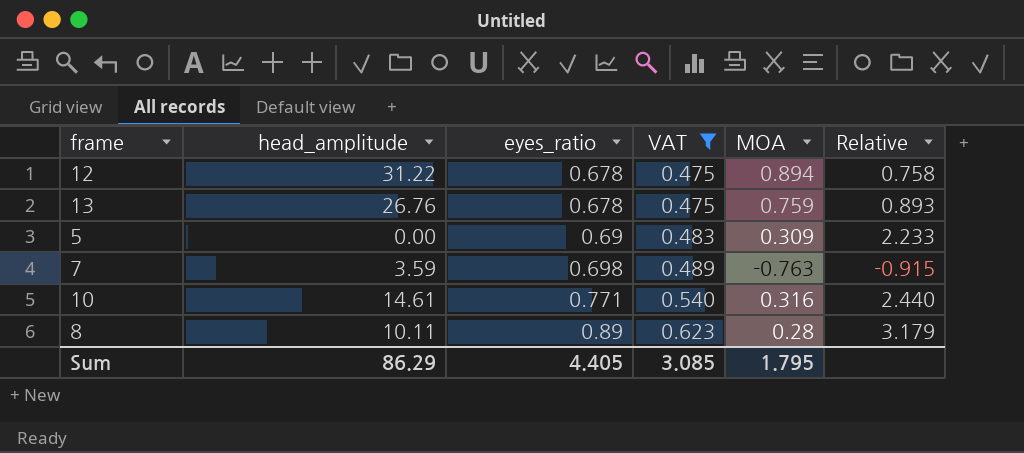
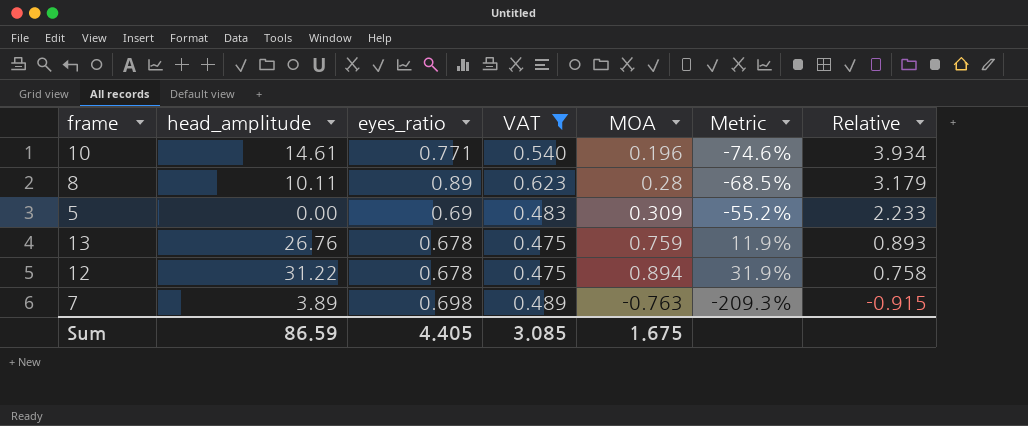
row order: eyes_ratio ascending -> Relative descending
column Metric | formula: none -> ([MOA] - [eyes_ratio]) / [eyes_ratio]
10 | MOA: 0.316 -> 0.196
10 | Relative: 2.440 -> 3.934
7 | head_amplitude: 3.59 -> 3.89
Sum | head_amplitude: 86.29 -> 86.59
Sum | MOA: 1.795 -> 1.675

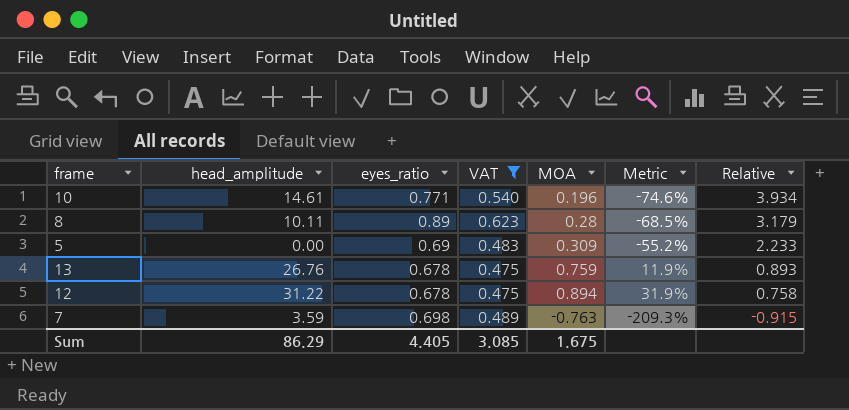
7 | head_amplitude: 3.89 -> 3.59
Sum | head_amplitude: 86.59 -> 86.29

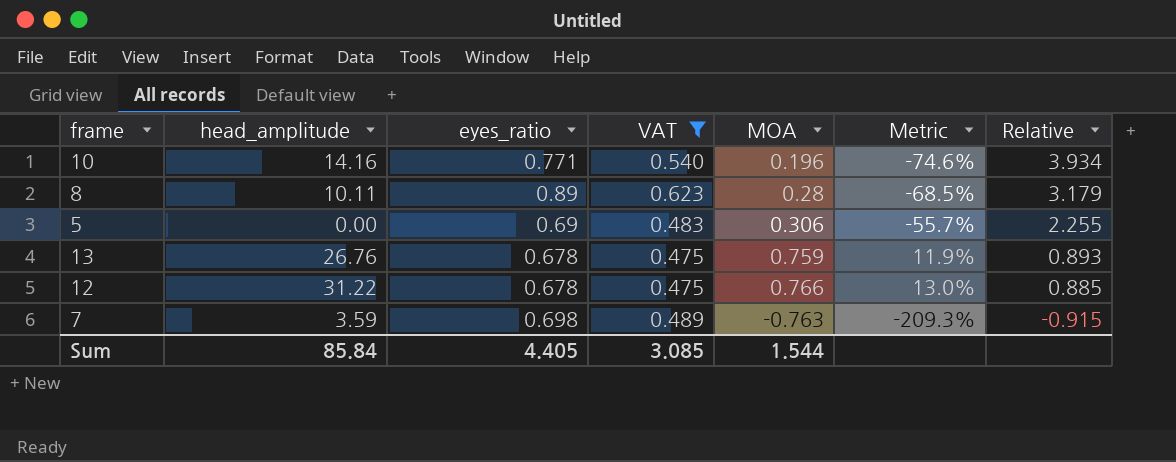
10 | head_amplitude: 14.61 -> 14.16
5 | MOA: 0.309 -> 0.306
5 | Metric: -55.2% -> -55.7%
5 | Relative: 2.233 -> 2.255
12 | MOA: 0.894 -> 0.766
12 | Metric: 31.9% -> 13.0%
12 | Relative: 0.758 -> 0.885
Sum | head_amplitude: 86.29 -> 85.84
Sum | MOA: 1.675 -> 1.544

